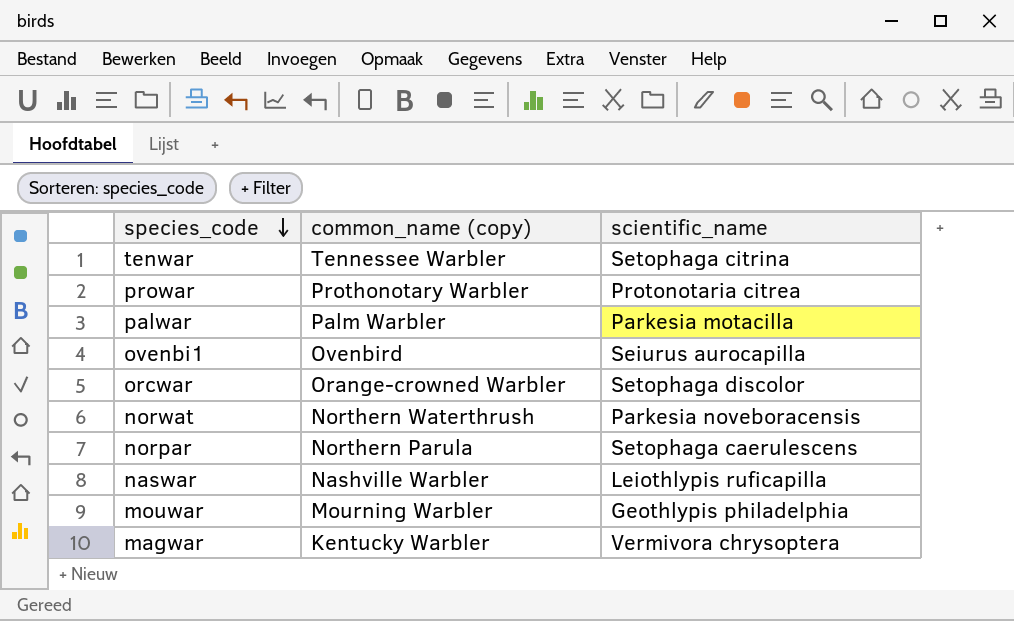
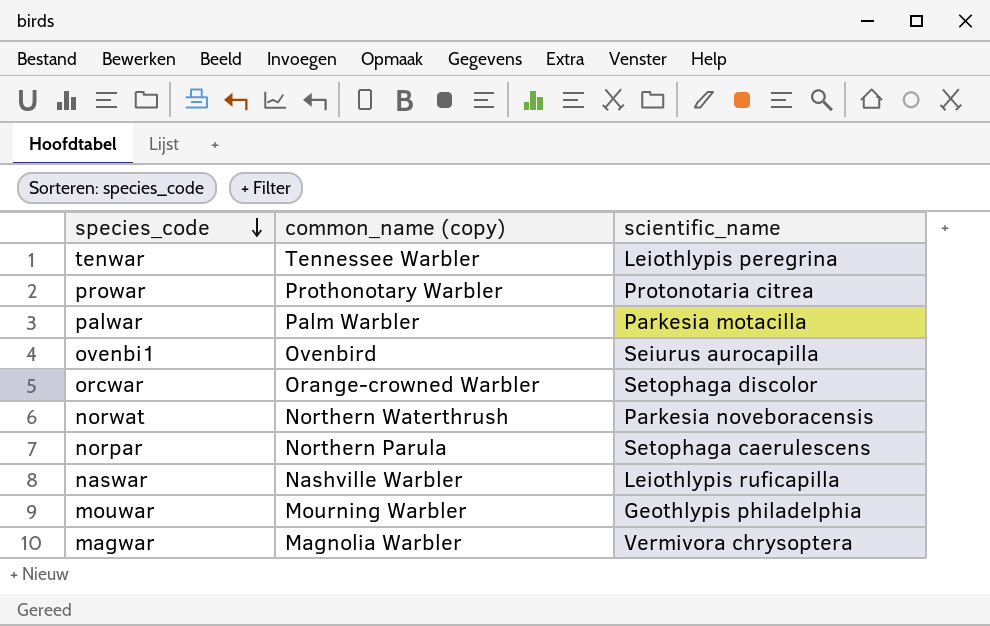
tenwar | scientific_name: Setophaga citrina -> Leiothlypis peregrina
magwar | common_name (copy): Kentucky Warbler -> Magnolia Warbler

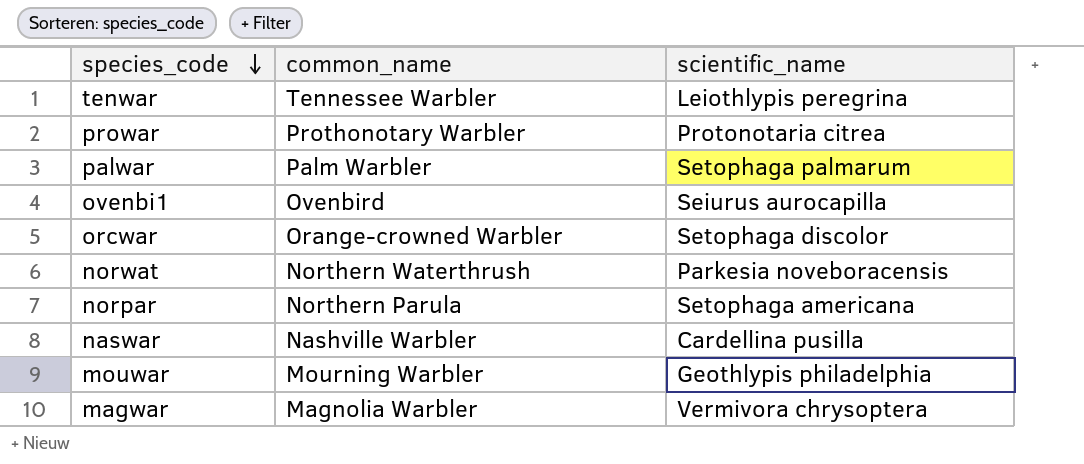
column name: common_name (copy) -> common_name
palwar | scientific_name: Parkesia motacilla -> Setophaga palmarum
norpar | scientific_name: Setophaga caerulescens -> Setophaga americana
naswar | scientific_name: Leiothlypis ruficapilla -> Cardellina pusilla

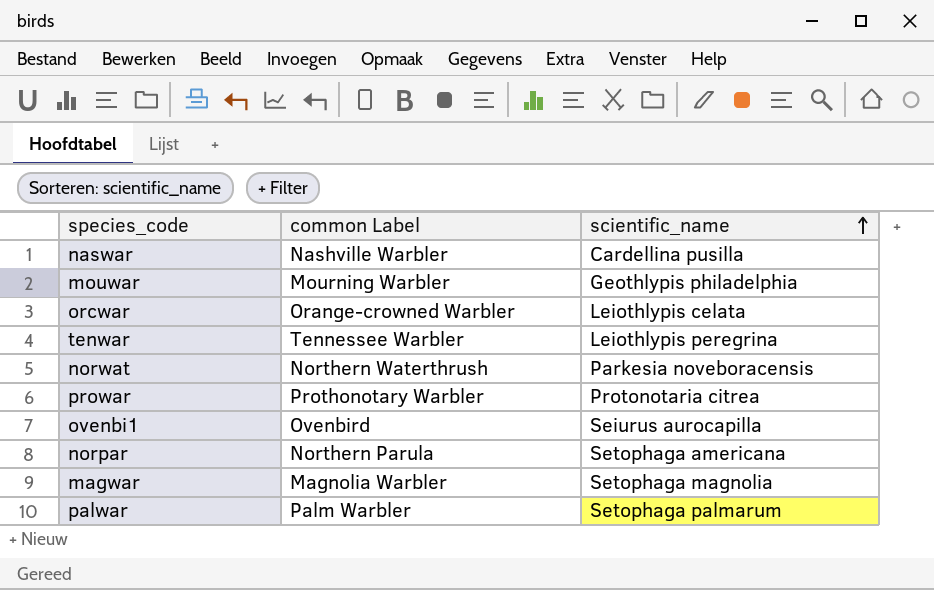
row order: species_code descending -> scientific_name ascending
column name: common_name -> common Label
orcwar | scientific_name: Setophaga discolor -> Leiothlypis celata
magwar | scientific_name: Vermivora chrysoptera -> Setophaga magnolia

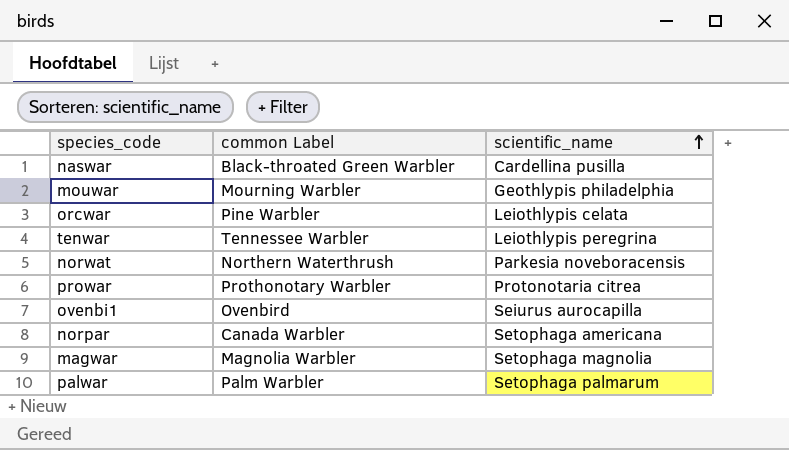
naswar | common Label: Nashville Warbler -> Black-throated Green Warbler
orcwar | common Label: Orange-crowned Warbler -> Pine Warbler
norpar | common Label: Northern Parula -> Canada Warbler

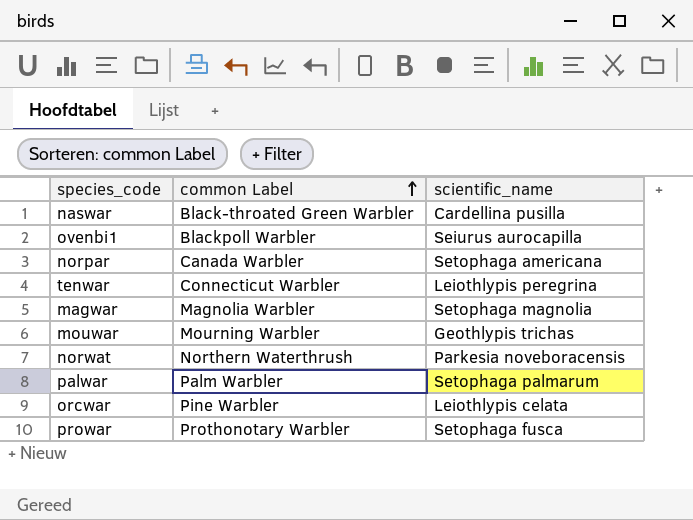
row order: scientific_name ascending -> common Label ascending
ovenbi1 | common Label: Ovenbird -> Blackpoll Warbler
tenwar | common Label: Tennessee Warbler -> Connecticut Warbler
mouwar | scientific_name: Geothlypis philadelphia -> Geothlypis trichas
prowar | scientific_name: Protonotaria citrea -> Setophaga fusca

